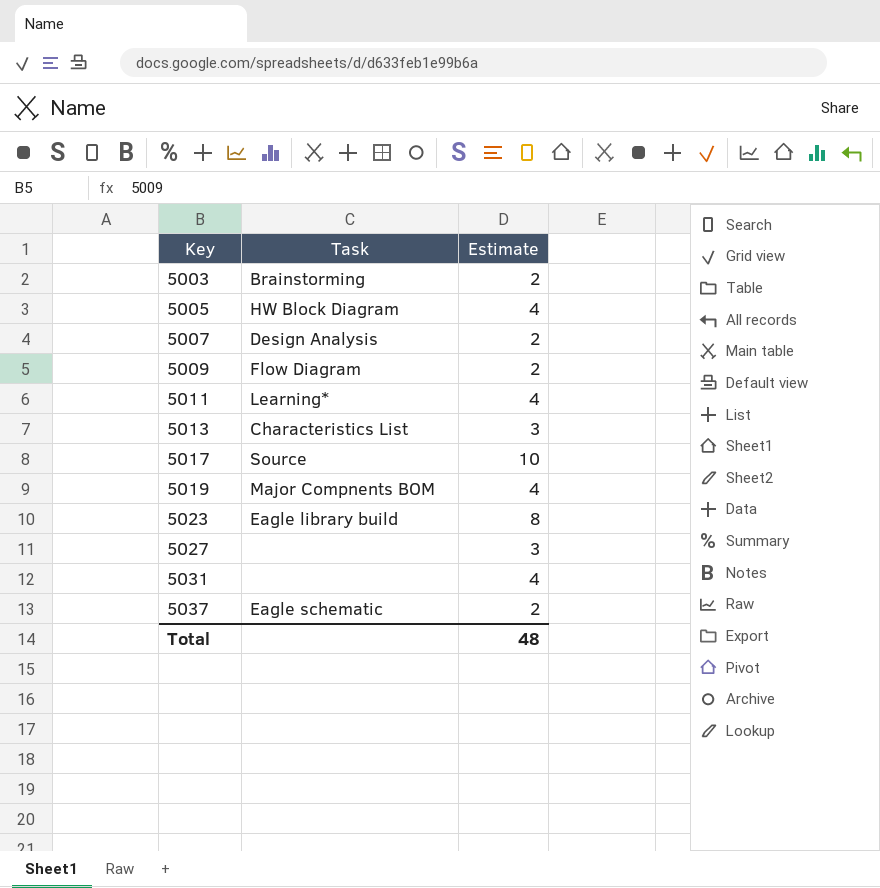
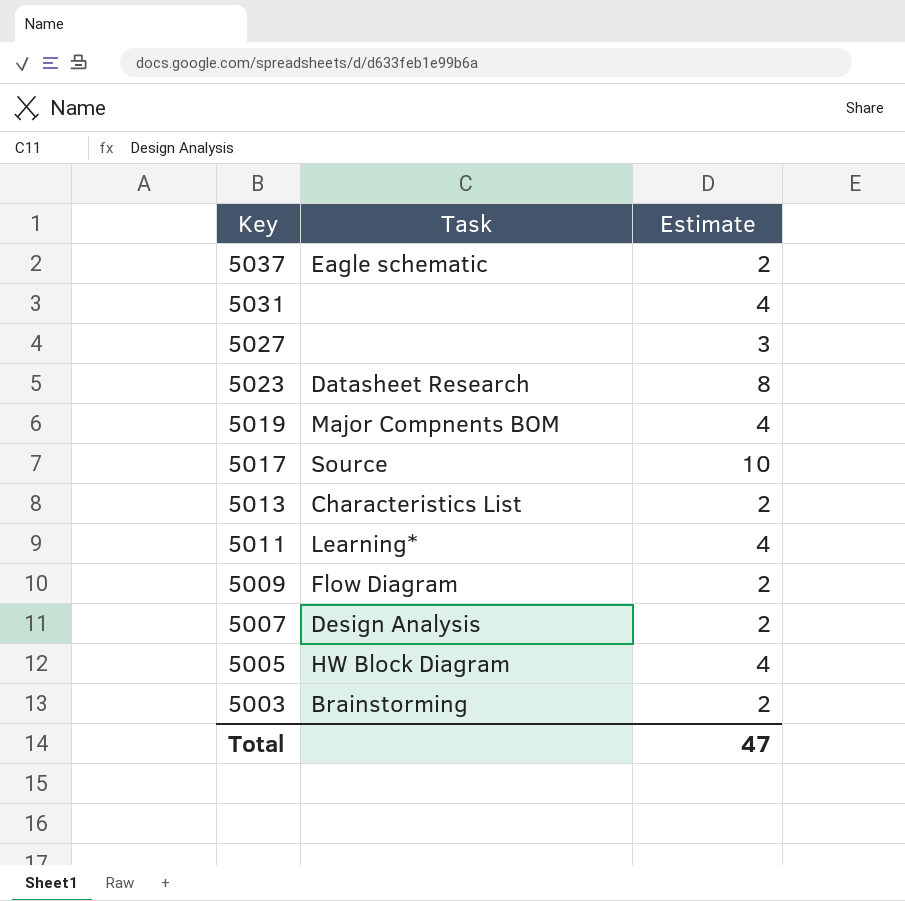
row order: Key ascending -> Key descending
5023 | Task: Eagle library build -> Datasheet Research
5013 | Estimate: 3 -> 2
Total | Estimate: 48 -> 47

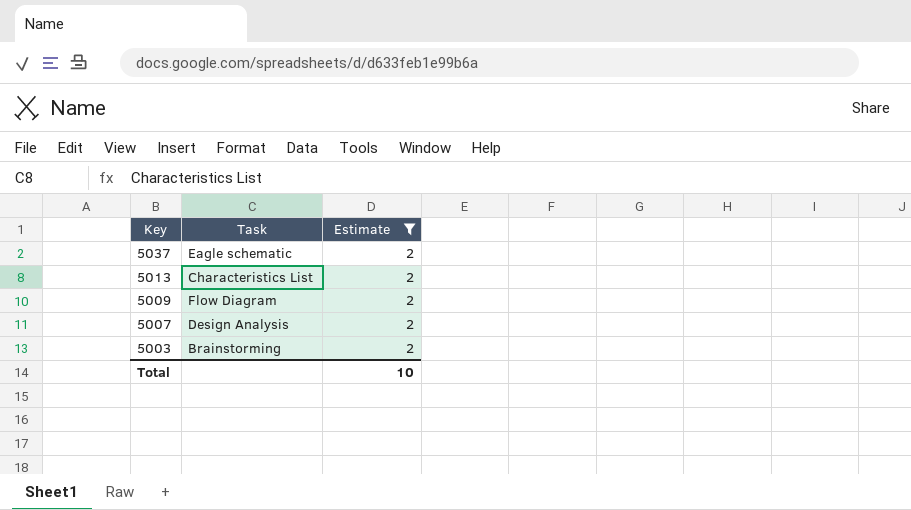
filter: none -> Estimate = 2
Total | Estimate: 47 -> 10

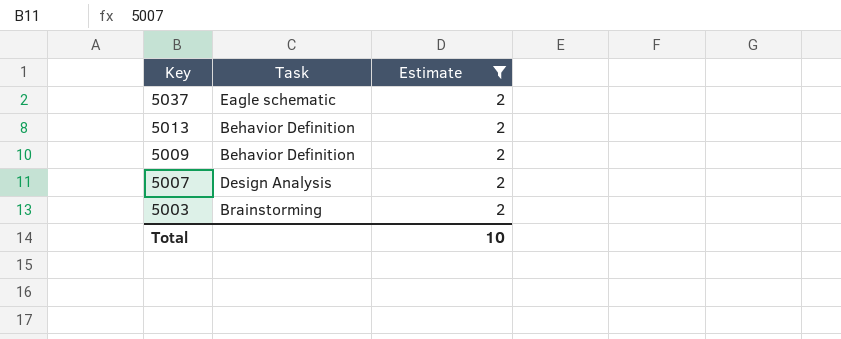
5013 | Task: Characteristics List -> Behavior Definition
5009 | Task: Flow Diagram -> Behavior Definition

